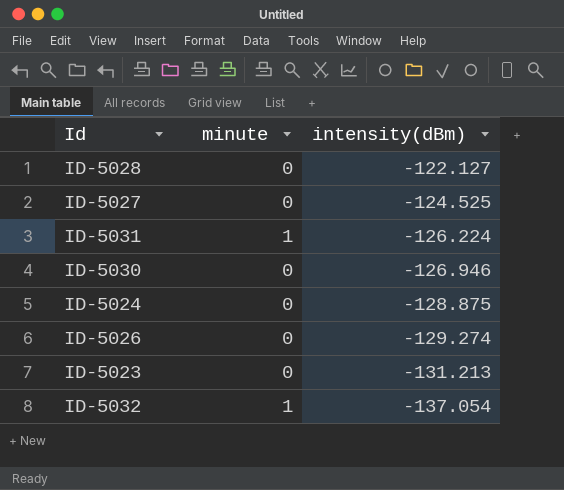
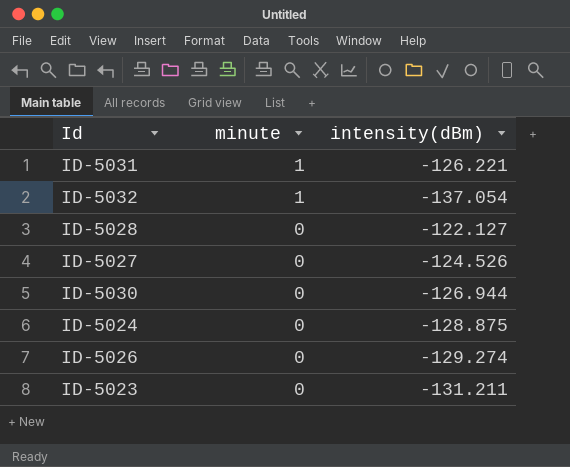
row order: intensity(dBm) descending -> minute descending
ID-5031 | intensity(dBm): -126.224 -> -126.221
ID-5027 | intensity(dBm): -124.525 -> -124.526
ID-5030 | intensity(dBm): -126.946 -> -126.944
ID-5023 | intensity(dBm): -131.213 -> -131.211

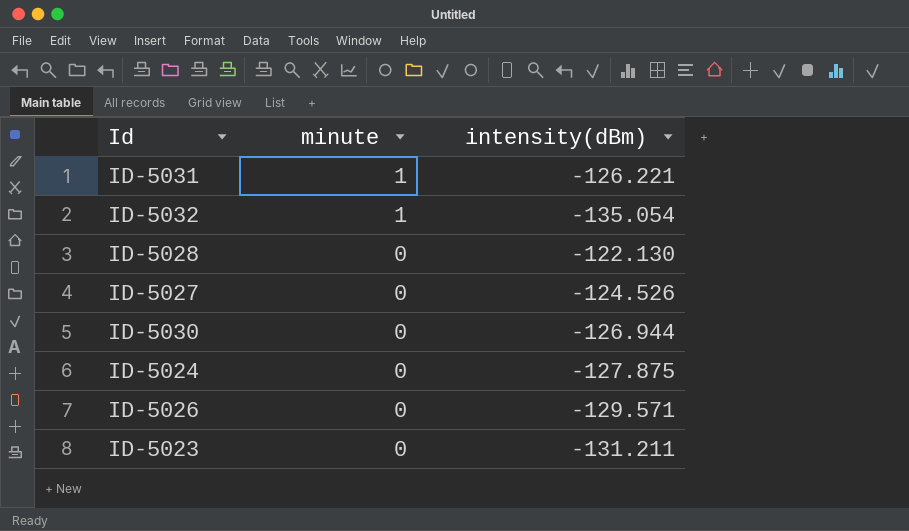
ID-5032 | intensity(dBm): -137.054 -> -135.054
ID-5028 | intensity(dBm): -122.127 -> -122.130
ID-5024 | intensity(dBm): -128.875 -> -127.875
ID-5026 | intensity(dBm): -129.274 -> -129.571

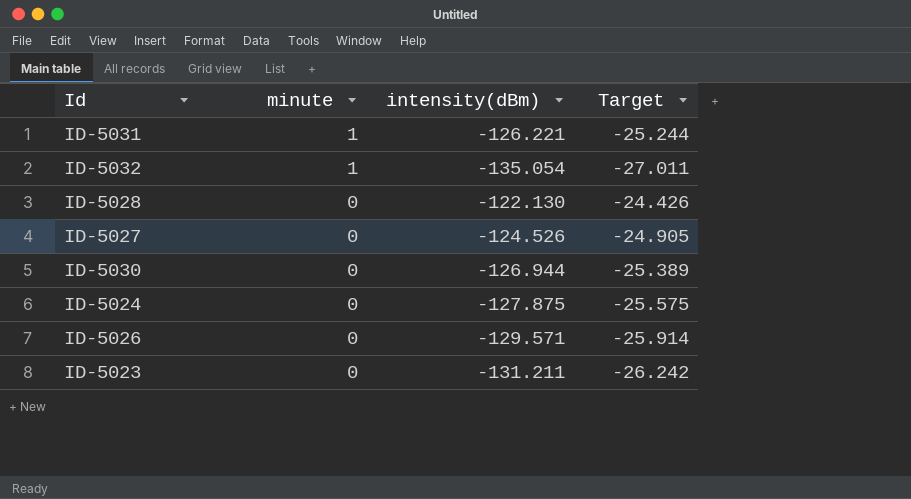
column Target | formula: none -> [intensity(dBm)] * 0.2

